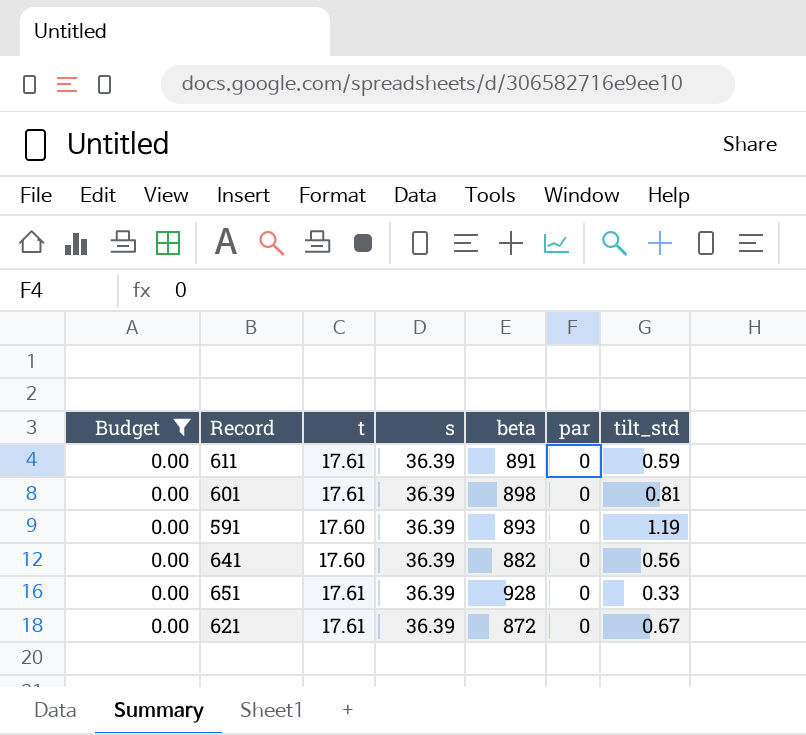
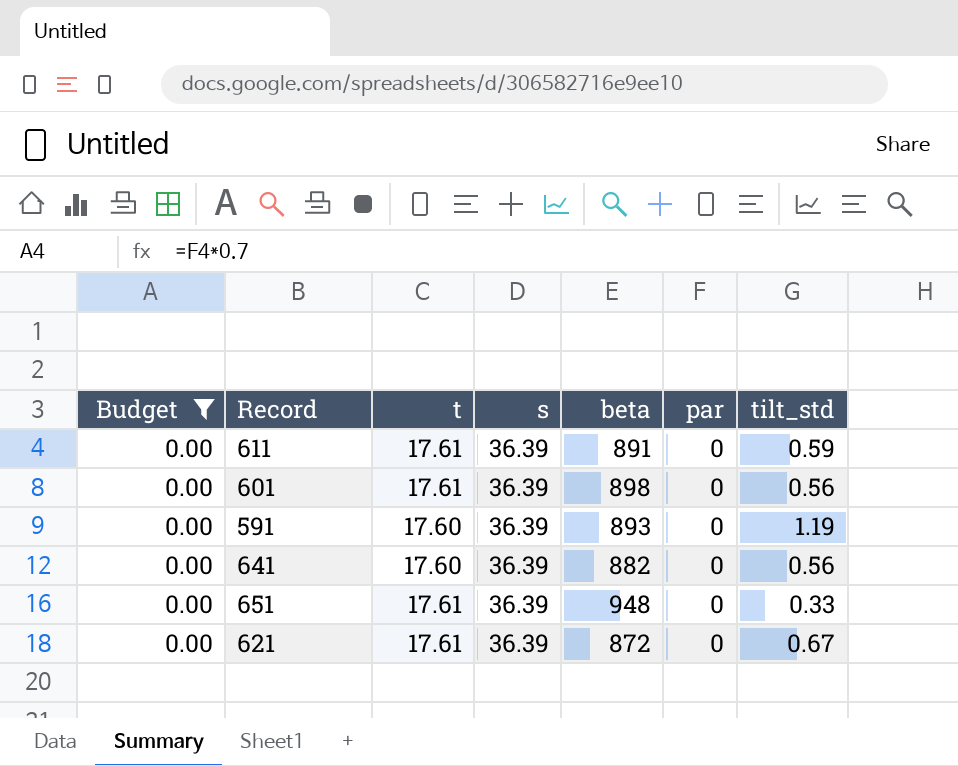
601 | tilt_std: 0.81 -> 0.56
651 | beta: 928 -> 948

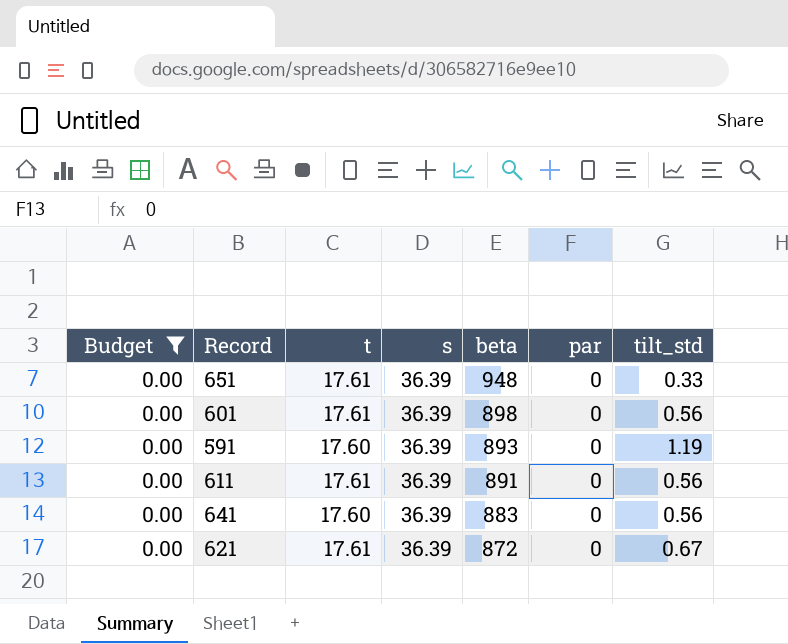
row order: none -> beta descending
611 | tilt_std: 0.59 -> 0.56
641 | beta: 882 -> 883

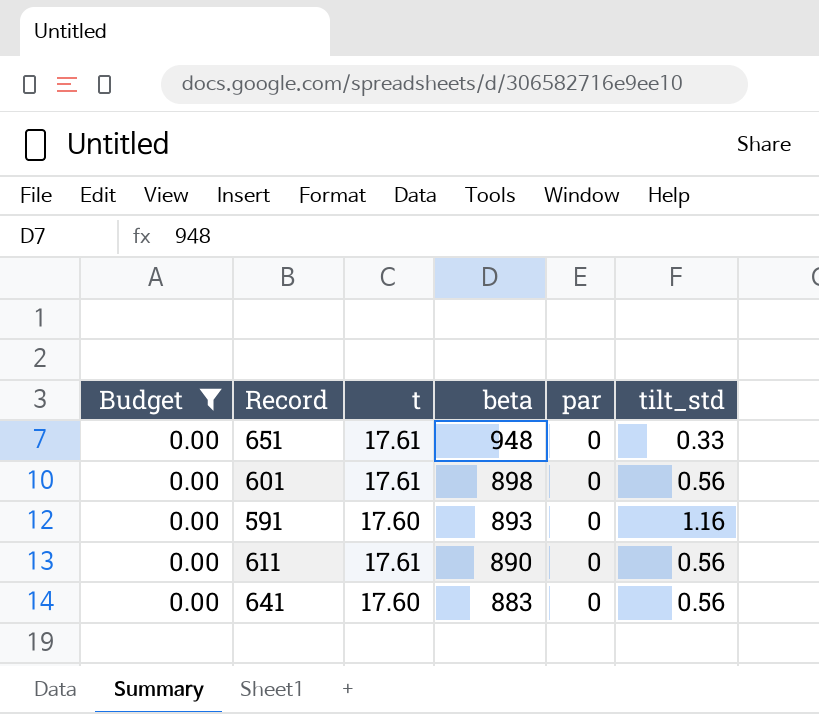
column s | position: 4 -> none
row 621: 0.00 | 17.61 | 36.39 | 872 | 0 | 0.67 -> none
591 | tilt_std: 1.19 -> 1.16
611 | beta: 891 -> 890

